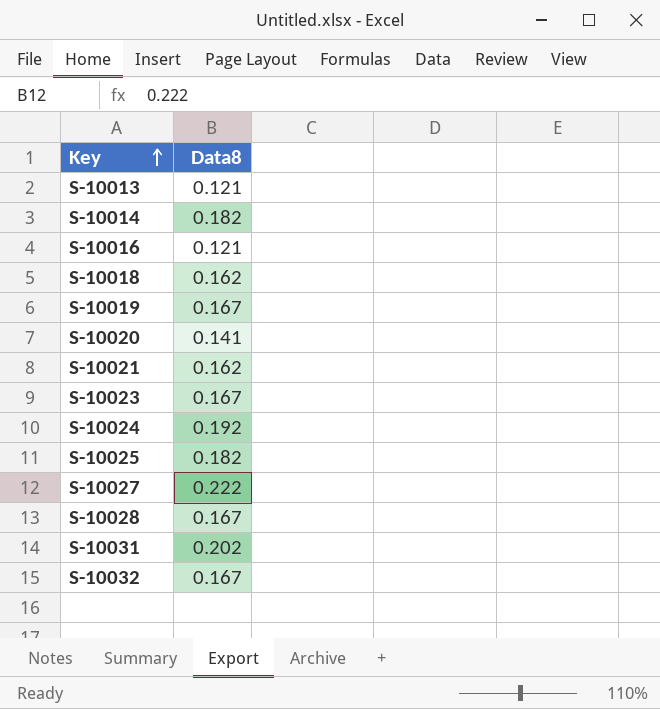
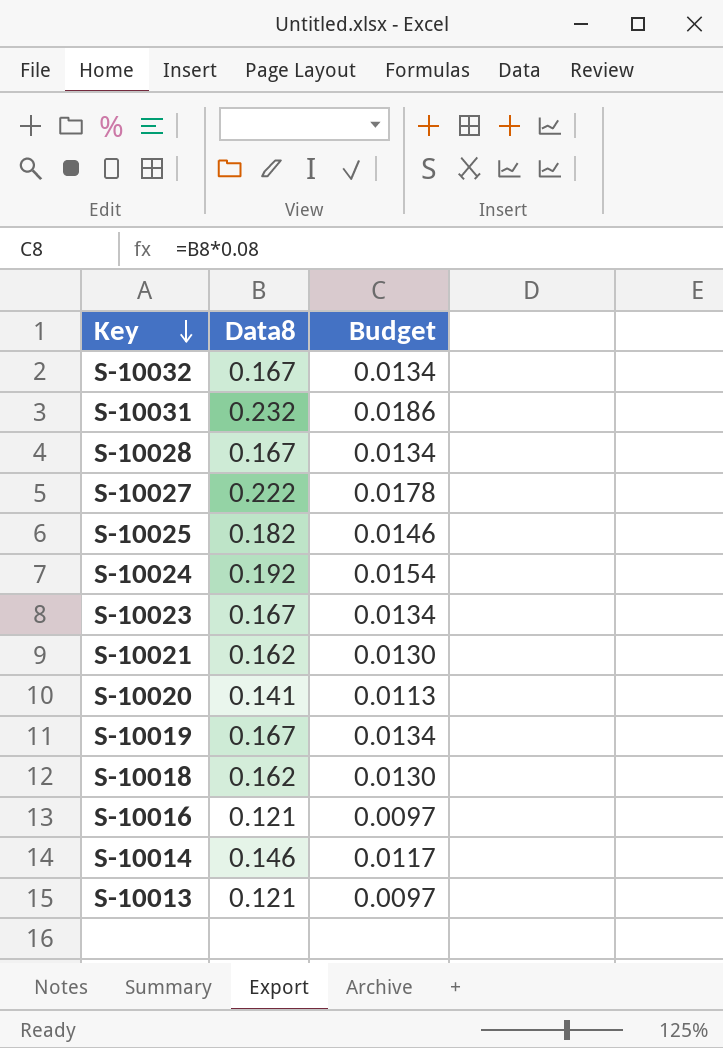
row order: Key ascending -> Key descending
column Budget | formula: none -> [Data8] * 0.08
S-10031 | Data8: 0.202 -> 0.232
S-10014 | Data8: 0.182 -> 0.146

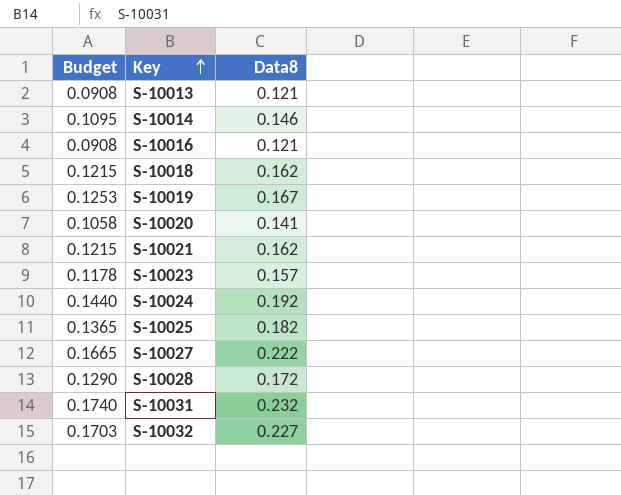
row order: Key descending -> Key ascending
column Budget | formula: [Data8] * 0.08 -> [Data8] * 0.75
column Budget | position: 3 -> 1
S-10023 | Data8: 0.167 -> 0.157
S-10028 | Data8: 0.167 -> 0.172
S-10032 | Data8: 0.167 -> 0.227

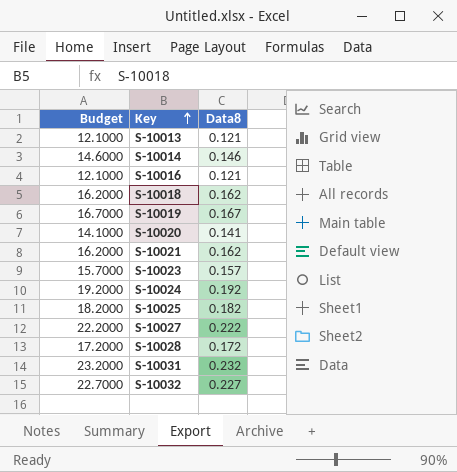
column Budget | formula: [Data8] * 0.75 -> [Data8] * 100

